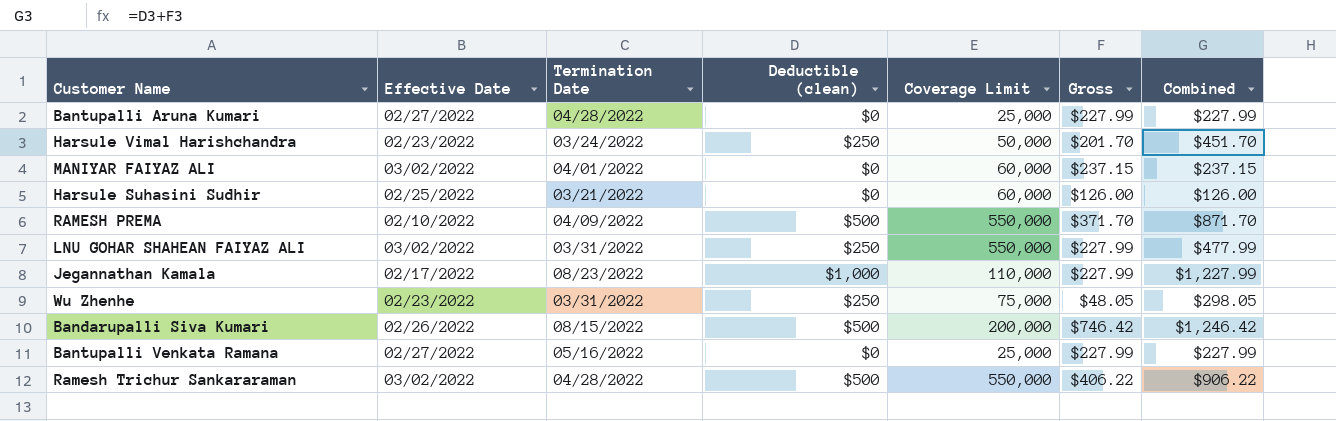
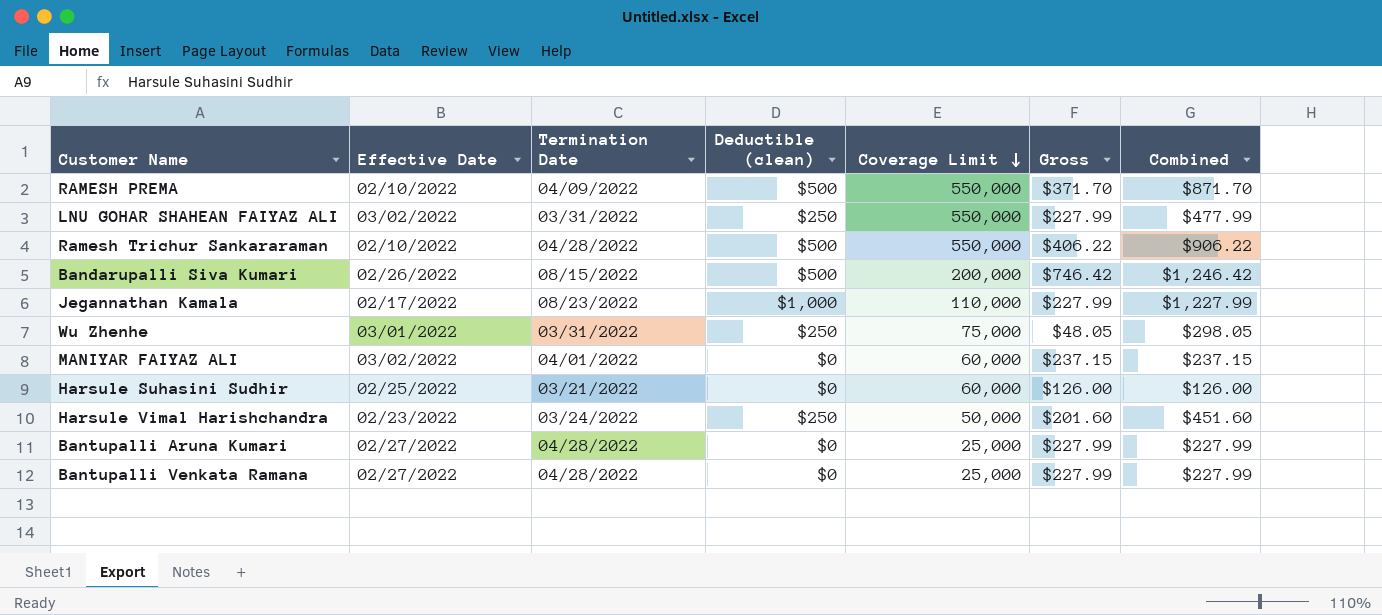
row order: none -> Coverage Limit descending
Ramesh Trichur Sankararaman | Effective Date: 03/02/2022 -> 02/10/2022
Wu Zhenhe | Effective Date: 02/23/2022 -> 03/01/2022
Harsule Vimal Harishchandra | Gross: $201.70 -> $201.60
Harsule Vimal Harishchandra | Combined: $451.70 -> $451.60
Bantupalli Venkata Ramana | Termination Date: 05/16/2022 -> 04/28/2022

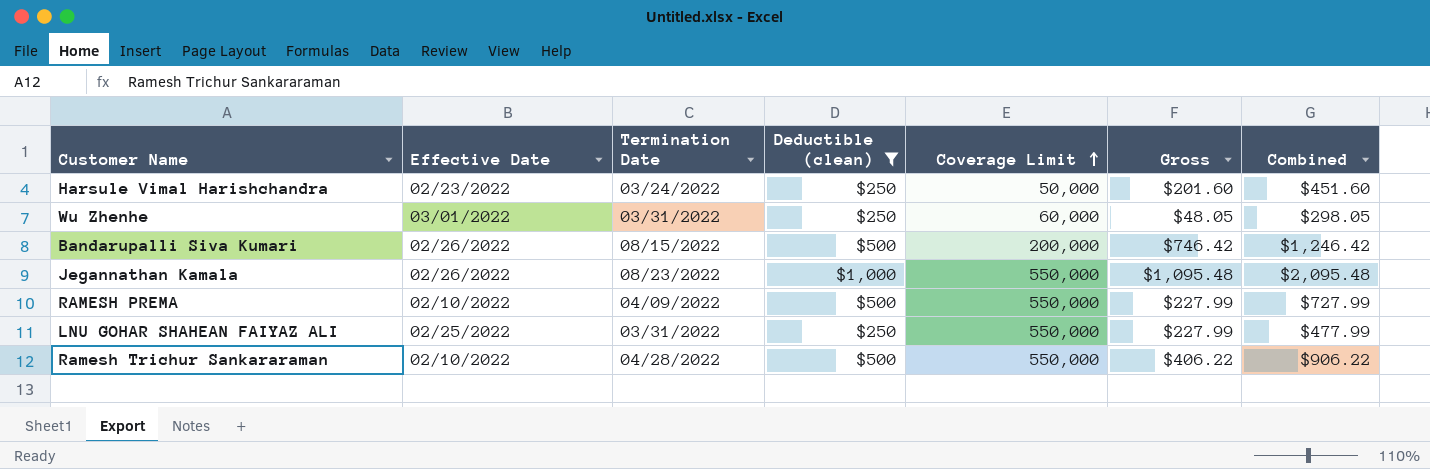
filter: none -> Deductible (clean) != $0
row order: Coverage Limit descending -> Coverage Limit ascending
Wu Zhenhe | Coverage Limit: 75,000 -> 60,000
Jegannathan Kamala | Effective Date: 02/17/2022 -> 02/26/2022
Jegannathan Kamala | Coverage Limit: 110,000 -> 550,000
Jegannathan Kamala | Gross: $227.99 -> $1,095.48
Jegannathan Kamala | Combined: $1,227.99 -> $2,095.48
RAMESH PREMA | Gross: $371.70 -> $227.99
RAMESH PREMA | Combined: $871.70 -> $727.99
LNU GOHAR SHAHEAN FAIYAZ ALI | Effective Date: 03/02/2022 -> 02/25/2022

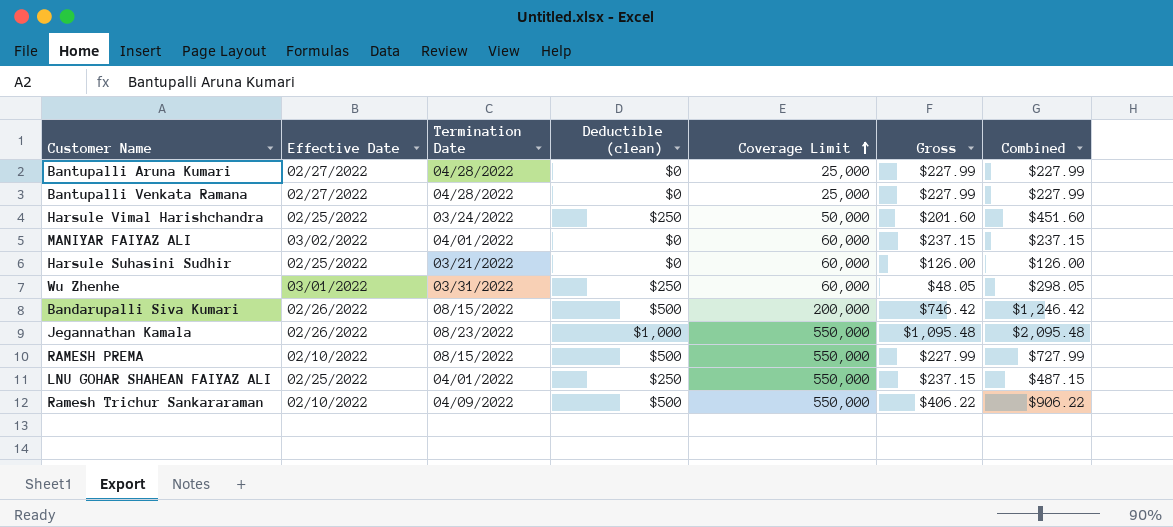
filter: Deductible (clean) != $0 -> none
Harsule Vimal Harishchandra | Effective Date: 02/23/2022 -> 02/25/2022
RAMESH PREMA | Termination Date: 04/09/2022 -> 08/15/2022
LNU GOHAR SHAHEAN FAIYAZ ALI | Termination Date: 03/31/2022 -> 04/01/2022
LNU GOHAR SHAHEAN FAIYAZ ALI | Gross: $227.99 -> $237.15
LNU GOHAR SHAHEAN FAIYAZ ALI | Combined: $477.99 -> $487.15
Ramesh Trichur Sankararaman | Termination Date: 04/28/2022 -> 04/09/2022

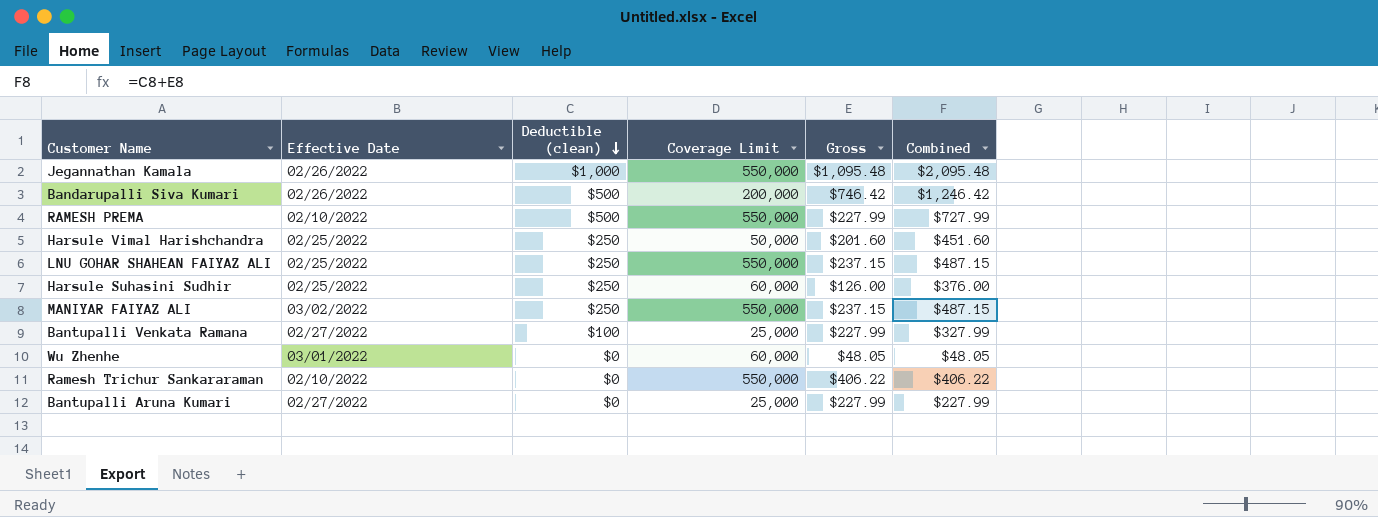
row order: Coverage Limit ascending -> Deductible (clean) descending
column Termination Date | position: 3 -> none
Harsule Suhasini Sudhir | Deductible (clean): $0 -> $250
Harsule Suhasini Sudhir | Combined: $126.00 -> $376.00
MANIYAR FAIYAZ ALI | Deductible (clean): $0 -> $250
MANIYAR FAIYAZ ALI | Coverage Limit: 60,000 -> 550,000
MANIYAR FAIYAZ ALI | Combined: $237.15 -> $487.15
Bantupalli Venkata Ramana | Deductible (clean): $0 -> $100
Bantupalli Venkata Ramana | Combined: $227.99 -> $327.99
Wu Zhenhe | Deductible (clean): $250 -> $0
Wu Zhenhe | Combined: $298.05 -> $48.05
Ramesh Trichur Sankararaman | Deductible (clean): $500 -> $0
Ramesh Trichur Sankararaman | Combined: $906.22 -> $406.22

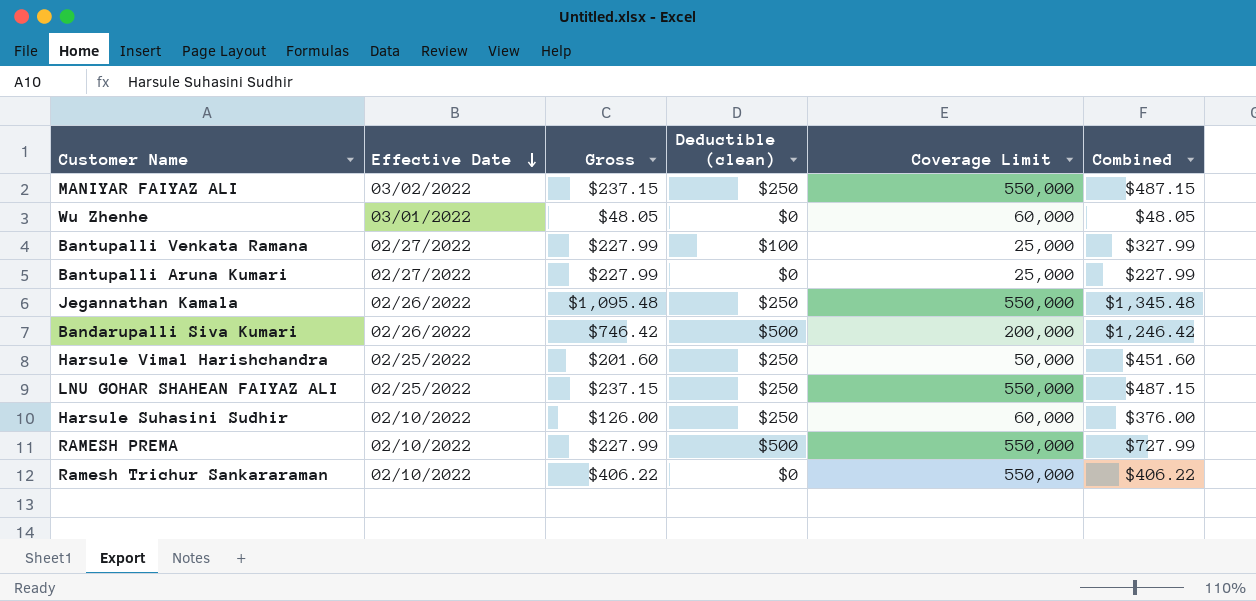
row order: Deductible (clean) descending -> Effective Date descending
column Gross | position: 5 -> 3
Jegannathan Kamala | Deductible (clean): $1,000 -> $250
Jegannathan Kamala | Combined: $2,095.48 -> $1,345.48
Harsule Suhasini Sudhir | Effective Date: 02/25/2022 -> 02/10/2022

